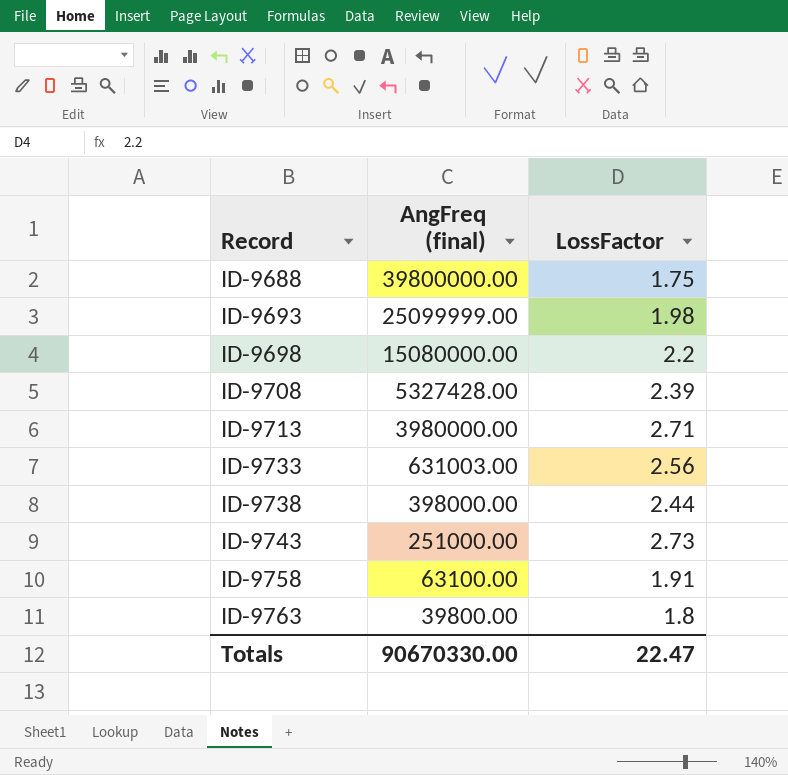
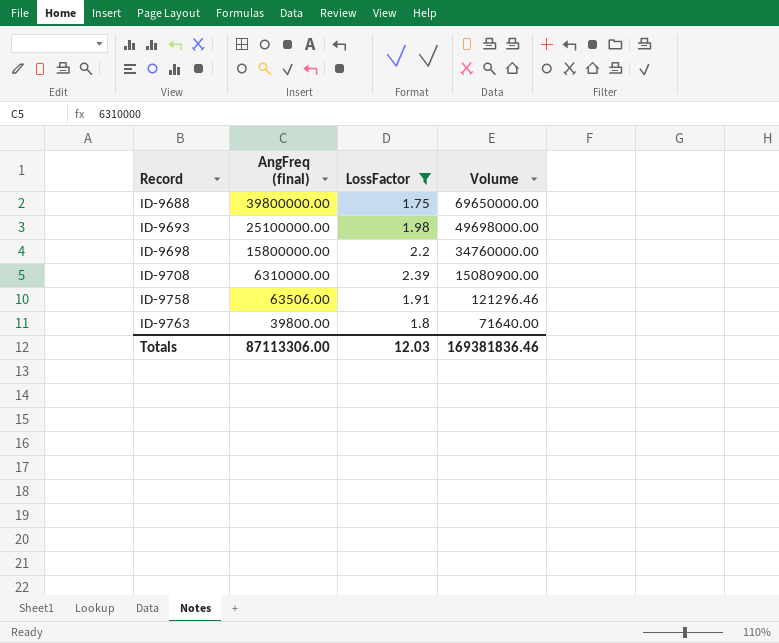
filter: none -> LossFactor <= 2.39
column Volume | formula: none -> [AngFreq (final)] * [LossFactor]
ID-9693 | AngFreq (final): 25099999.00 -> 25100000.00
ID-9698 | AngFreq (final): 15080000.00 -> 15800000.00
ID-9708 | AngFreq (final): 5327428.00 -> 6310000.00
ID-9758 | AngFreq (final): 63100.00 -> 63506.00
Totals | AngFreq (final): 90670330.00 -> 87113306.00
Totals | LossFactor: 22.47 -> 12.03

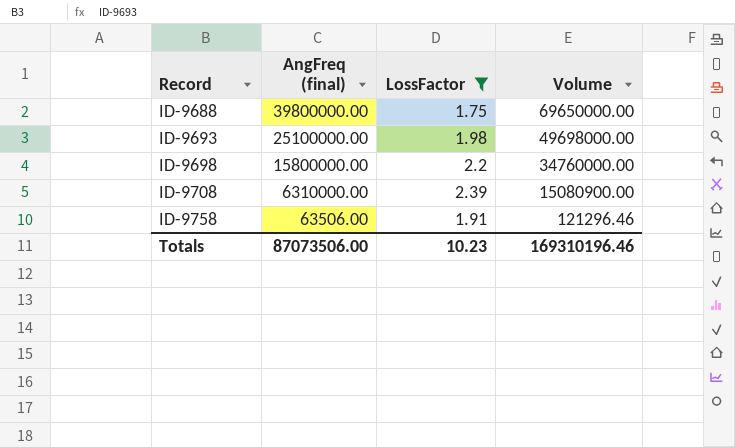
row ID-9763: 39800.00 | 1.8 | 71640.00 -> none
Totals | AngFreq (final): 87113306.00 -> 87073506.00
Totals | LossFactor: 12.03 -> 10.23
Totals | Volume: 169381836.46 -> 169310196.46

